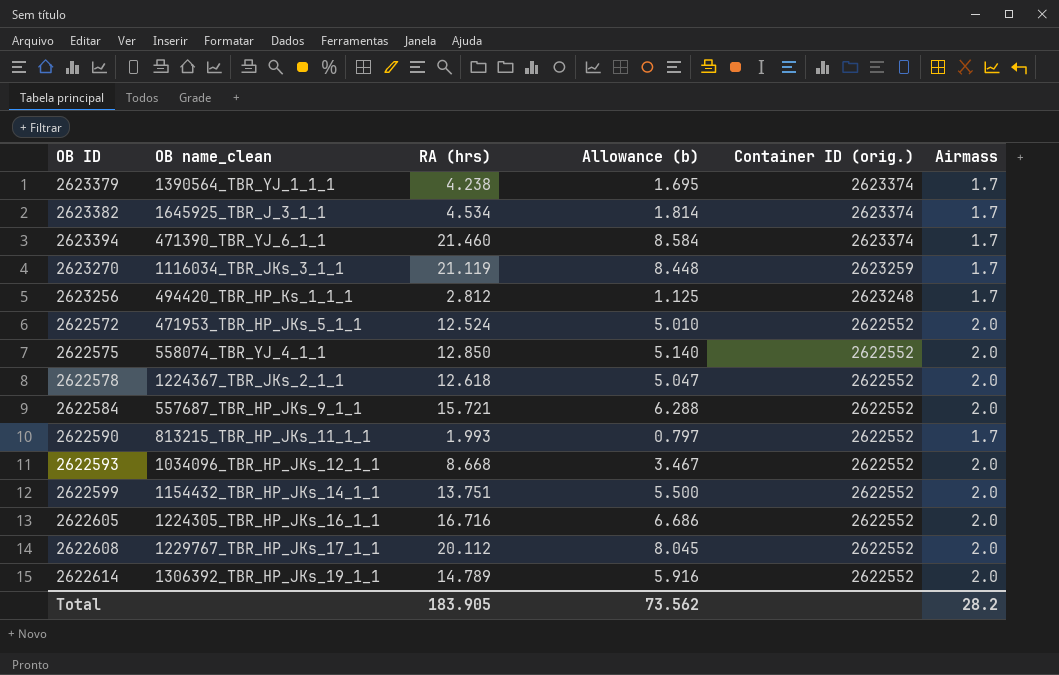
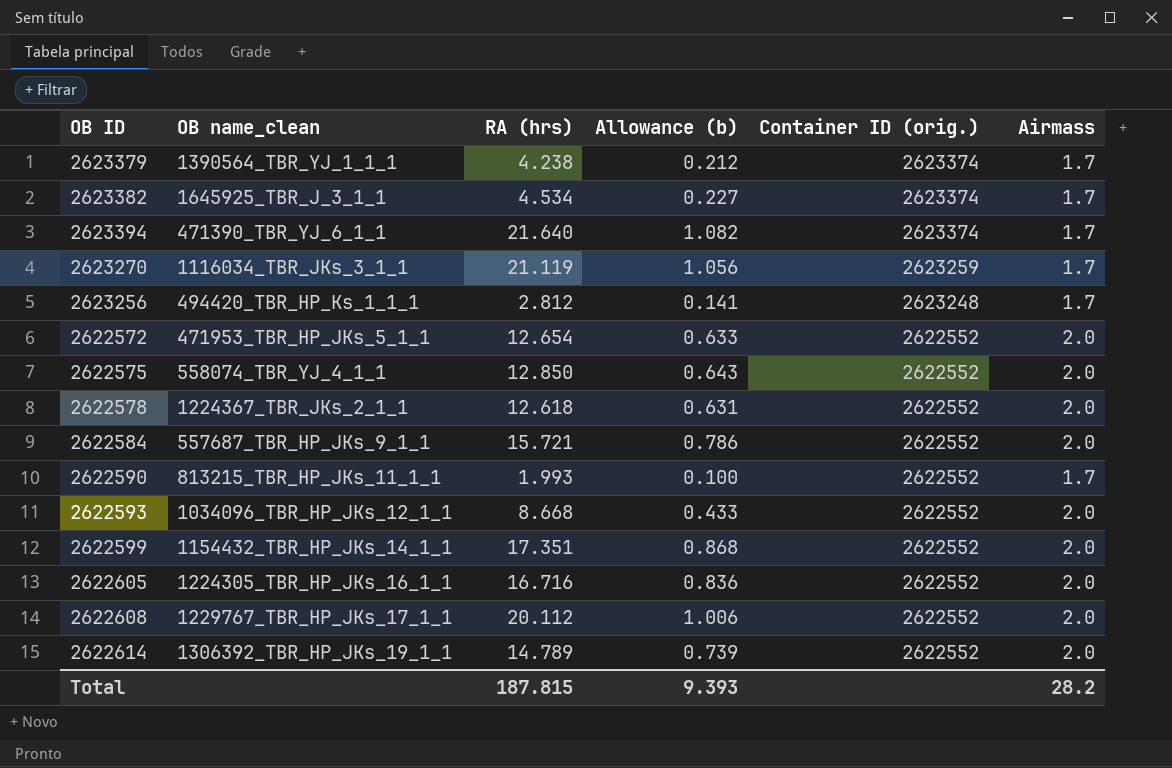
column Allowance (b) | formula: [RA (hrs)] * 0.4 -> [RA (hrs)] * 0.05
2623394 | RA (hrs): 21.460 -> 21.640
2622572 | RA (hrs): 12.524 -> 12.654
2622599 | RA (hrs): 13.751 -> 17.351
Total | RA (hrs): 183.905 -> 187.815
Total | Allowance (b): 73.562 -> 9.393

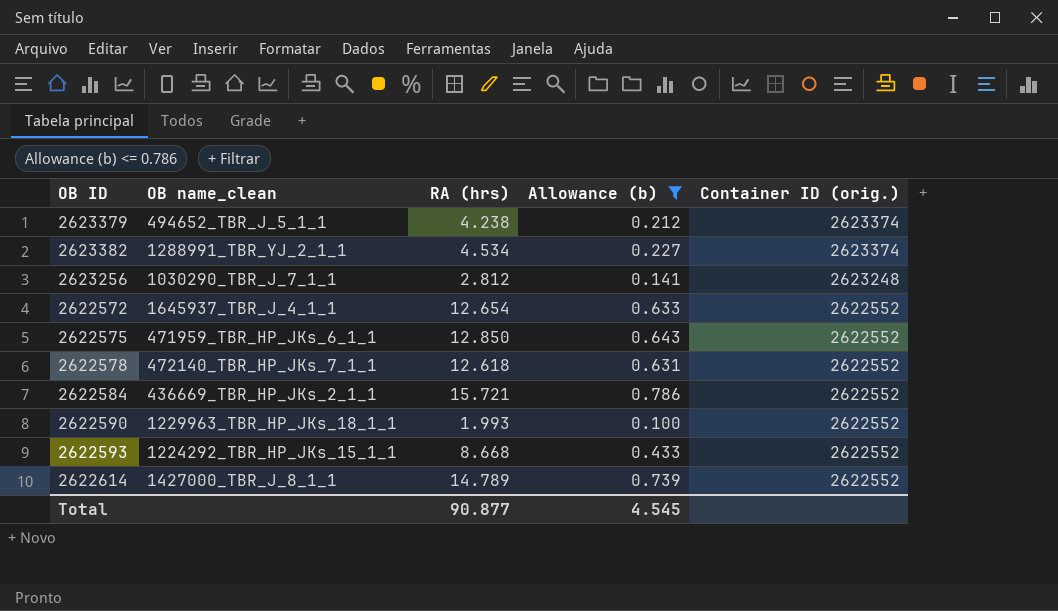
filter: none -> Allowance (b) <= 0.786
column Airmass | position: 6 -> none
2623379 | OB name_clean: 1390564_TBR_YJ_1_1_1 -> 494652_TBR_J_5_1_1
2623382 | OB name_clean: 1645925_TBR_J_3_1_1 -> 1288991_TBR_YJ_2_1_1
2623256 | OB name_clean: 494420_TBR_HP_Ks_1_1_1 -> 1030290_TBR_J_7_1_1
2622572 | OB name_clean: 471953_TBR_HP_JKs_5_1_1 -> 1645937_TBR_J_4_1_1
2622575 | OB name_clean: 558074_TBR_YJ_4_1_1 -> 471959_TBR_HP_JKs_6_1_1
2622578 | OB name_clean: 1224367_TBR_JKs_2_1_1 -> 472140_TBR_HP_JKs_7_1_1
2622584 | OB name_clean: 557687_TBR_HP_JKs_9_1_1 -> 436669_TBR_HP_JKs_2_1_1
2622590 | OB name_clean: 813215_TBR_HP_JKs_11_1_1 -> 1229963_TBR_HP_JKs_18_1_1
2622593 | OB name_clean: 1034096_TBR_HP_JKs_12_1_1 -> 1224292_TBR_HP_JKs_15_1_1
2622614 | OB name_clean: 1306392_TBR_HP_JKs_19_1_1 -> 1427000_TBR_J_8_1_1
Total | RA (hrs): 187.815 -> 90.877
Total | Allowance (b): 9.393 -> 4.545

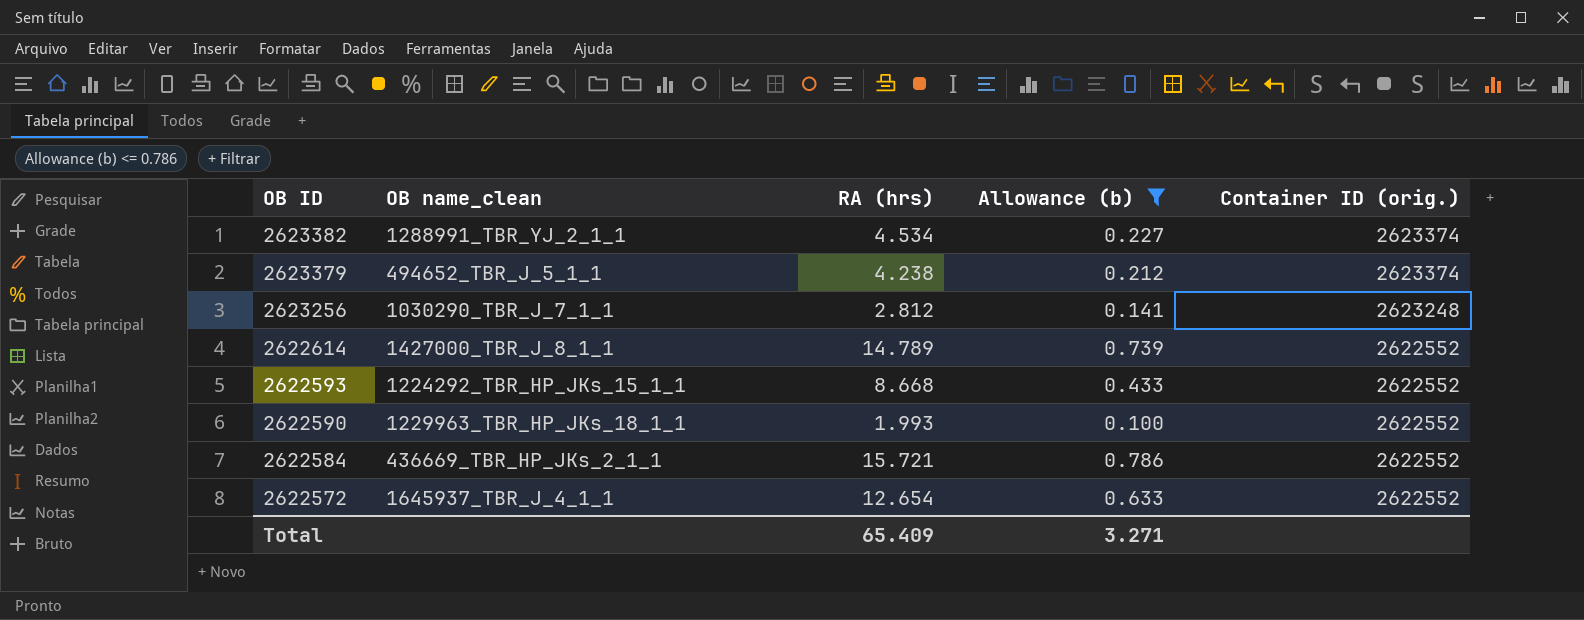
row order: Container ID (orig.) descending -> OB ID descending
row 2622575: 471959_TBR_HP_JKs_6_1_1 | 12.850 | 0.643 | 2622552 -> none
row 2622578: 472140_TBR_HP_JKs_7_1_1 | 12.618 | 0.631 | 2622552 -> none
Total | RA (hrs): 90.877 -> 65.409
Total | Allowance (b): 4.545 -> 3.271

